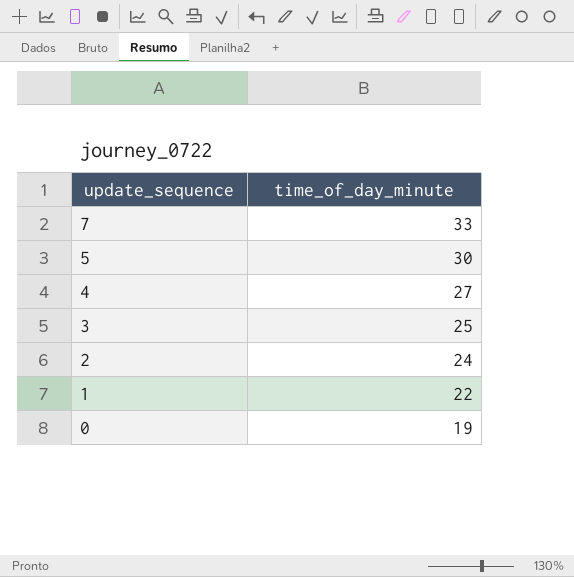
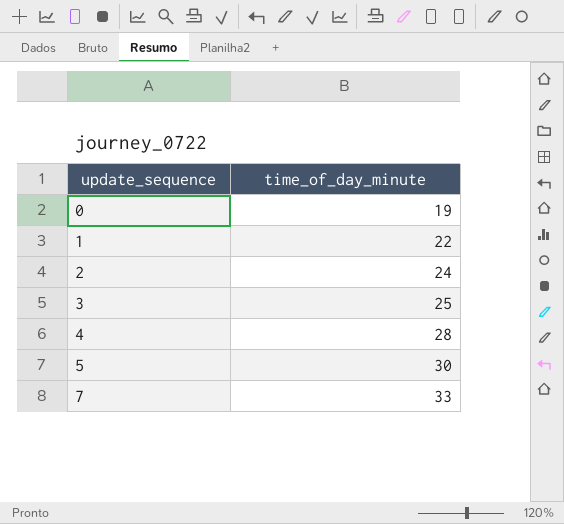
row order: update_sequence descending -> update_sequence ascending
4 | time_of_day_minute: 27 -> 28

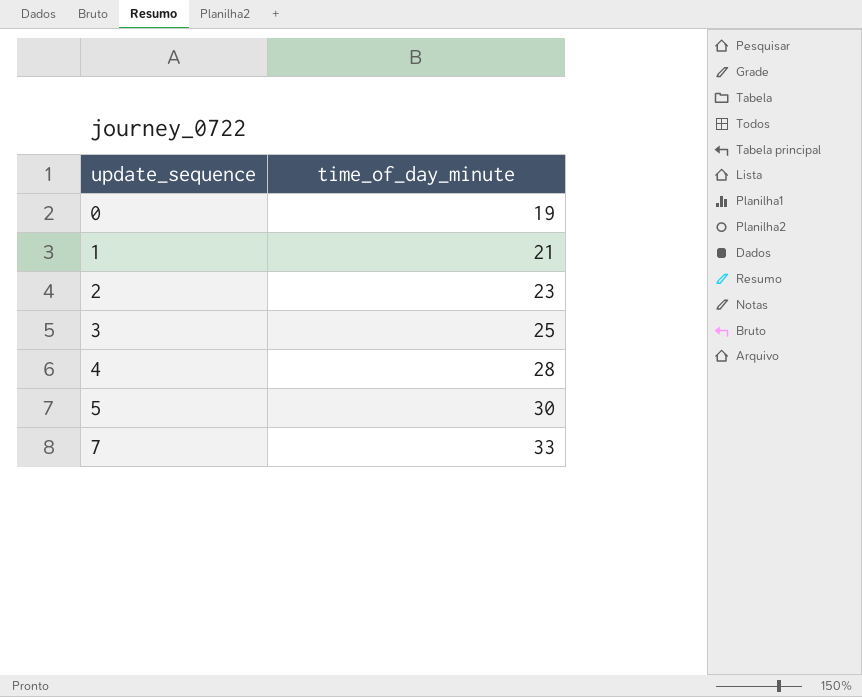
1 | time_of_day_minute: 22 -> 21
2 | time_of_day_minute: 24 -> 23

